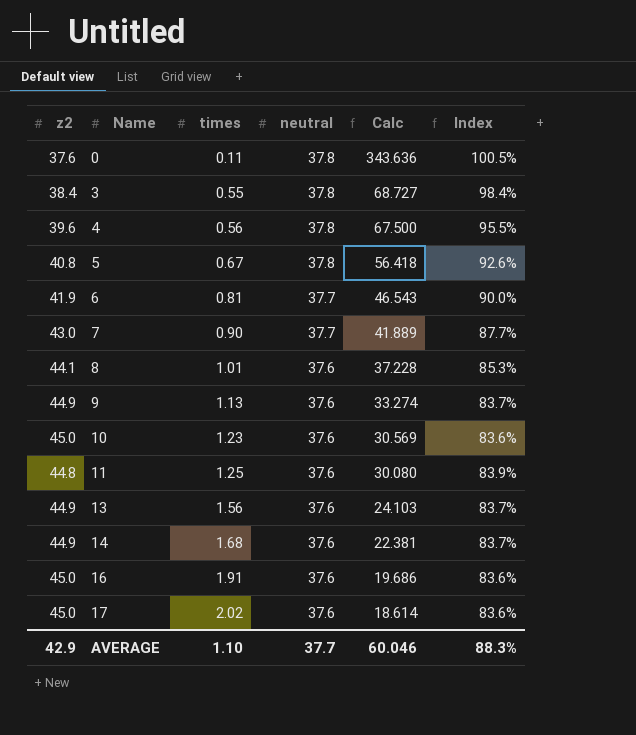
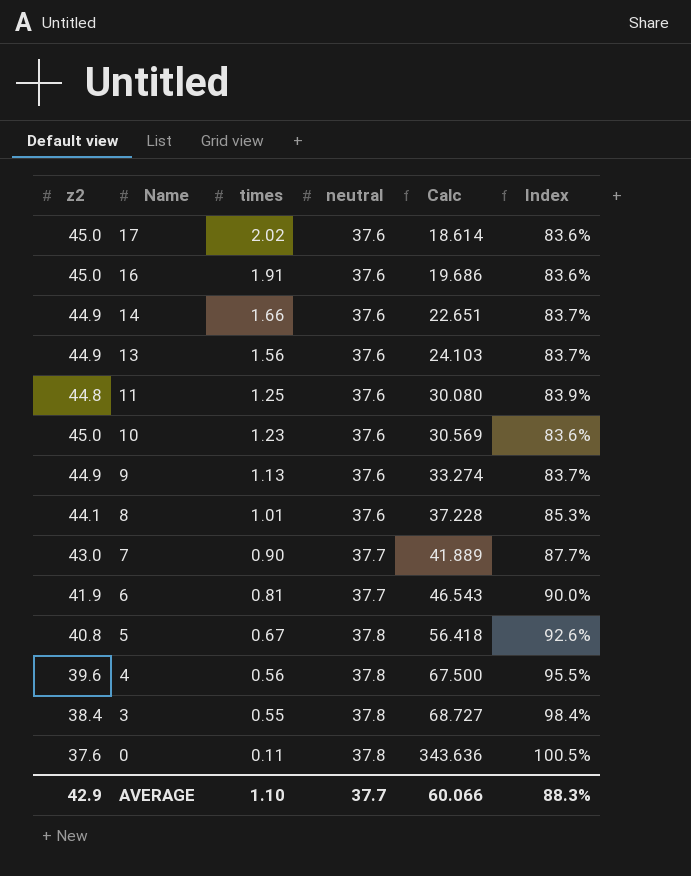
row order: Name ascending -> Name descending
14 | times: 1.68 -> 1.66
14 | Calc: 22.381 -> 22.651
AVERAGE | Calc: 60.046 -> 60.066

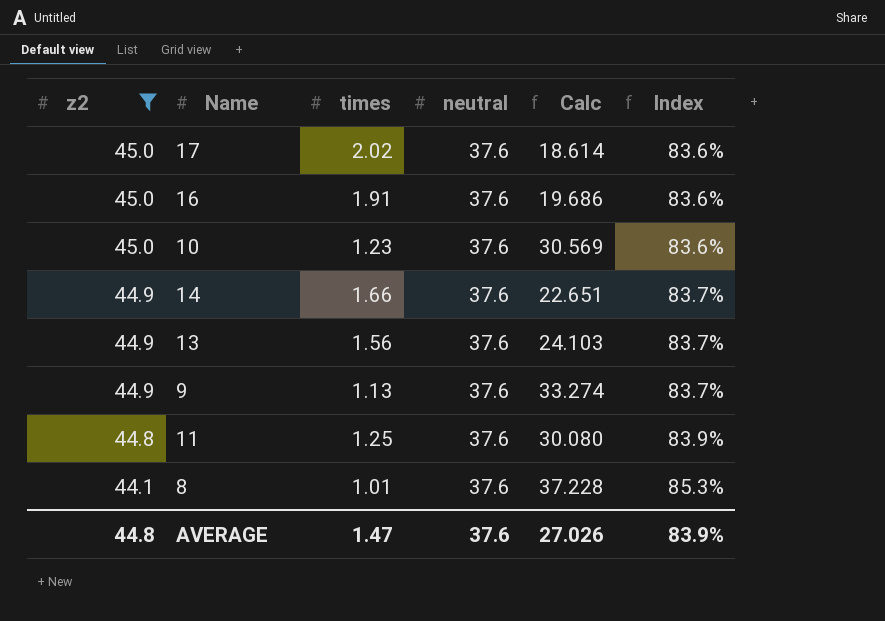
filter: none -> z2 >= 44.1
row order: Name descending -> z2 descending
AVERAGE | z2: 42.9 -> 44.8
AVERAGE | times: 1.10 -> 1.47
AVERAGE | neutral: 37.7 -> 37.6
AVERAGE | Calc: 60.066 -> 27.026
AVERAGE | Index: 88.3% -> 83.9%

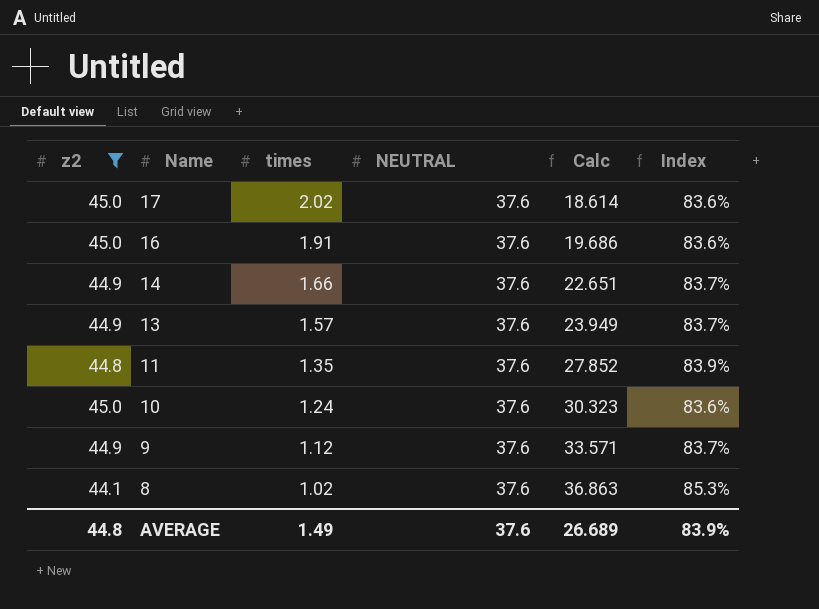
row order: z2 descending -> Name descending
column name: neutral -> NEUTRAL
13 | times: 1.56 -> 1.57
13 | Calc: 24.103 -> 23.949
11 | times: 1.25 -> 1.35
11 | Calc: 30.080 -> 27.852
10 | times: 1.23 -> 1.24
10 | Calc: 30.569 -> 30.323
9 | times: 1.13 -> 1.12
9 | Calc: 33.274 -> 33.571
8 | times: 1.01 -> 1.02
8 | Calc: 37.228 -> 36.863
AVERAGE | times: 1.47 -> 1.49
AVERAGE | Calc: 27.026 -> 26.689

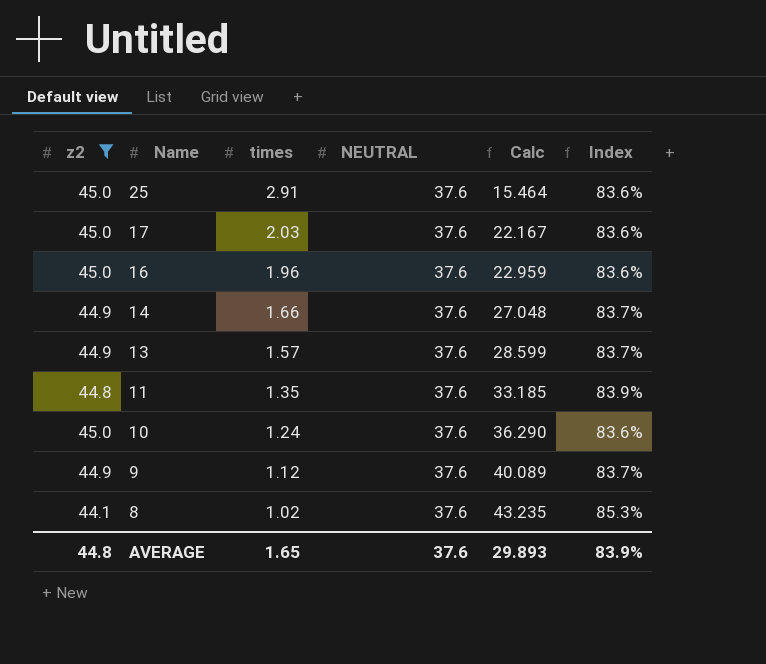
column Calc | formula: [NEUTRAL] / [times] -> [z2] / [times]
row 25: none -> 45.0 | 2.91 | 37.6 | 15.464 | 83.6%
17 | times: 2.02 -> 2.03
16 | times: 1.91 -> 1.96
AVERAGE | times: 1.49 -> 1.65
AVERAGE | Calc: 26.689 -> 29.893

